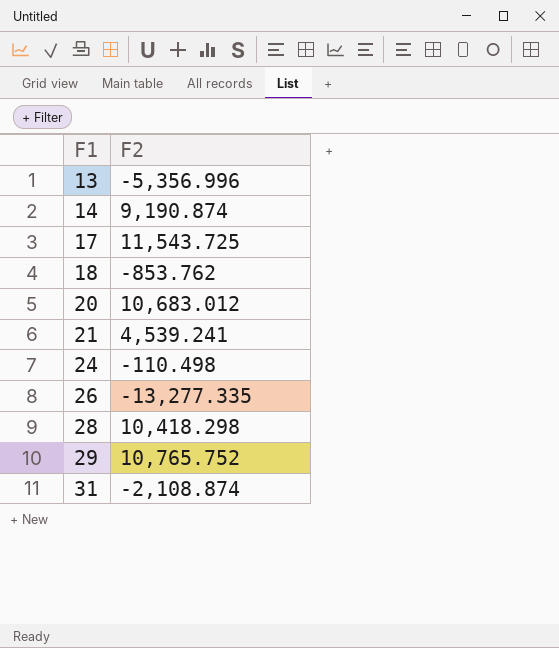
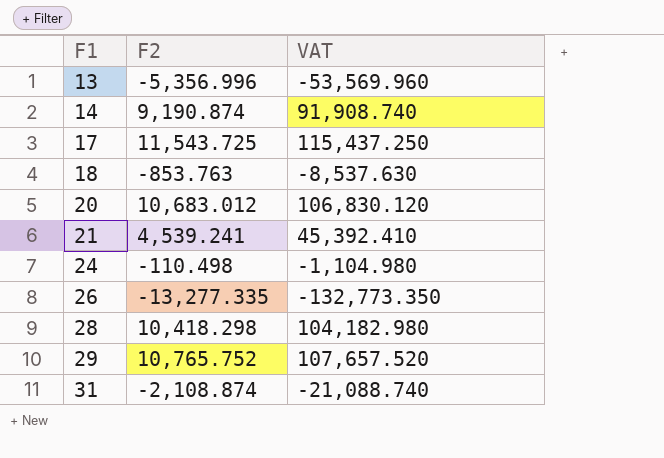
column VAT | formula: none -> [F2] * 10
18 | F2: -853.762 -> -853.763

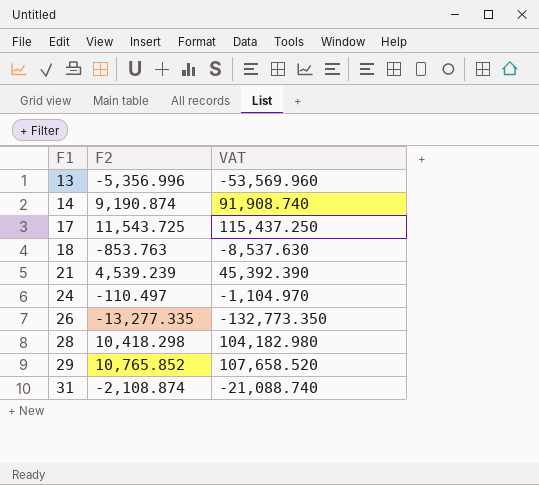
row 20: 10,683.012 | 106,830.120 -> none
21 | F2: 4,539.241 -> 4,539.239
21 | VAT: 45,392.410 -> 45,392.390
24 | F2: -110.498 -> -110.497
24 | VAT: -1,104.980 -> -1,104.970
29 | F2: 10,765.752 -> 10,765.852
29 | VAT: 107,657.520 -> 107,658.520

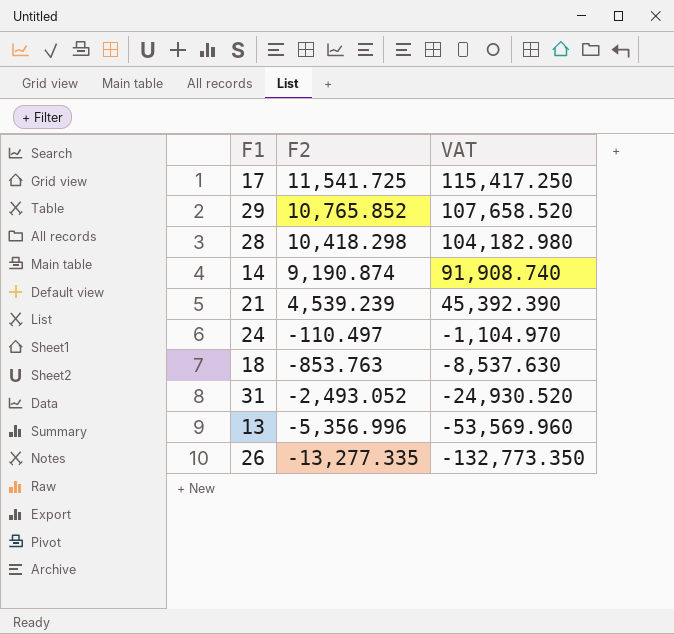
row order: F1 ascending -> F2 descending
17 | F2: 11,543.725 -> 11,541.725
17 | VAT: 115,437.250 -> 115,417.250
31 | F2: -2,108.874 -> -2,493.052
31 | VAT: -21,088.740 -> -24,930.520

